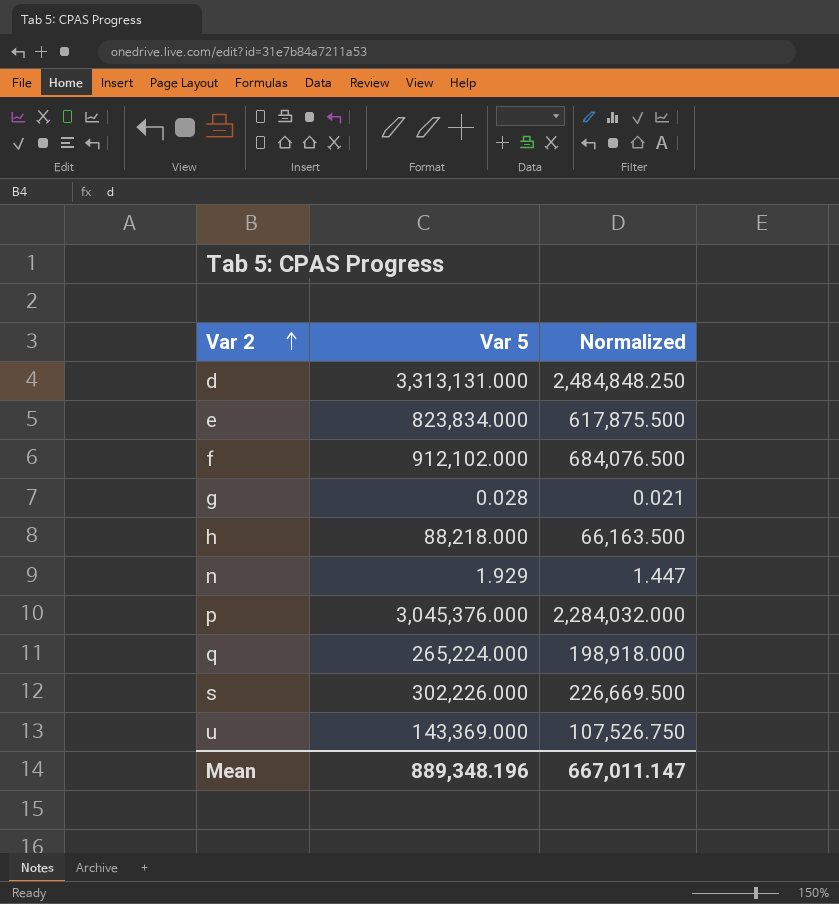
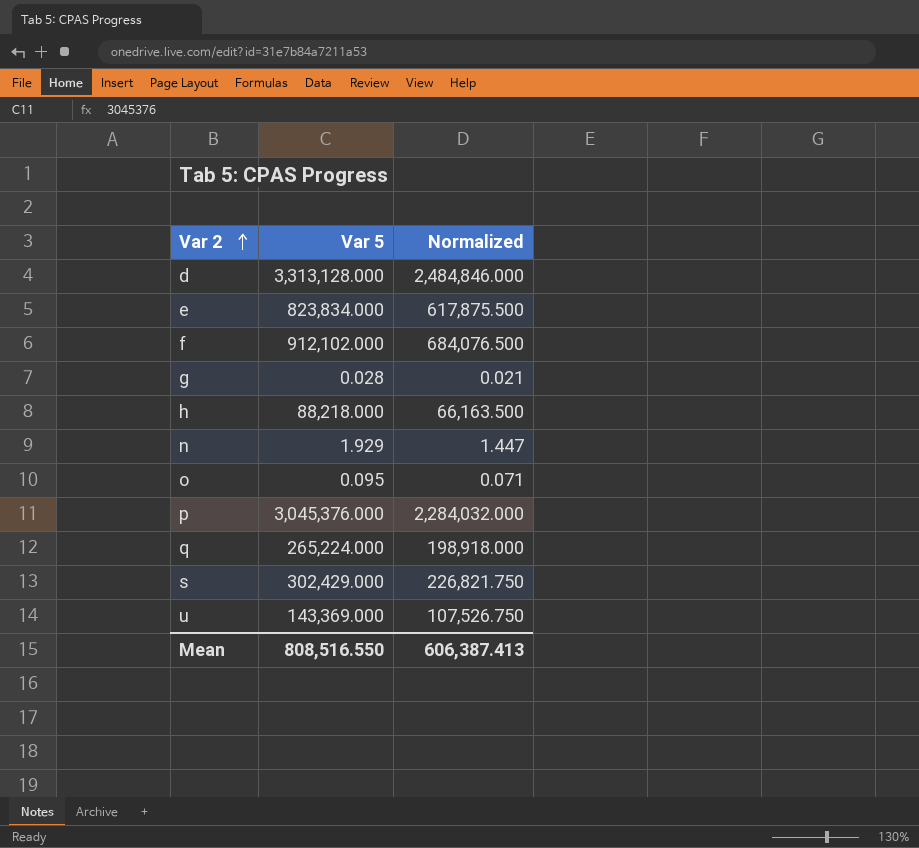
d | Var 5: 3,313,131.000 -> 3,313,128.000
d | Normalized: 2,484,848.250 -> 2,484,846.000
row o: none -> 0.095 | 0.071
s | Var 5: 302,226.000 -> 302,429.000
s | Normalized: 226,669.500 -> 226,821.750
Mean | Var 5: 889,348.196 -> 808,516.550
Mean | Normalized: 667,011.147 -> 606,387.413

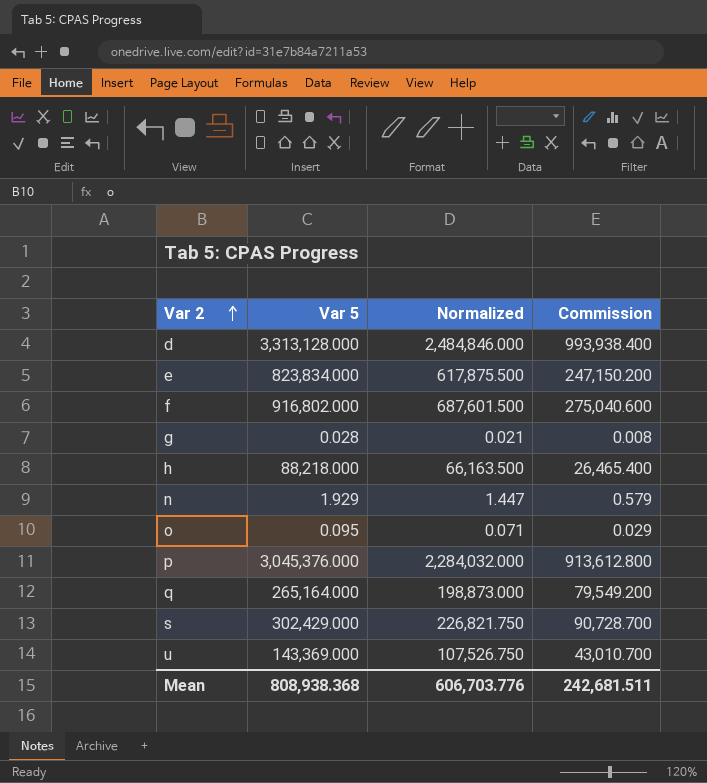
column Commission | formula: none -> [Var 5] * 0.3
f | Var 5: 912,102.000 -> 916,802.000
f | Normalized: 684,076.500 -> 687,601.500
q | Var 5: 265,224.000 -> 265,164.000
q | Normalized: 198,918.000 -> 198,873.000
Mean | Var 5: 808,516.550 -> 808,938.368
Mean | Normalized: 606,387.413 -> 606,703.776

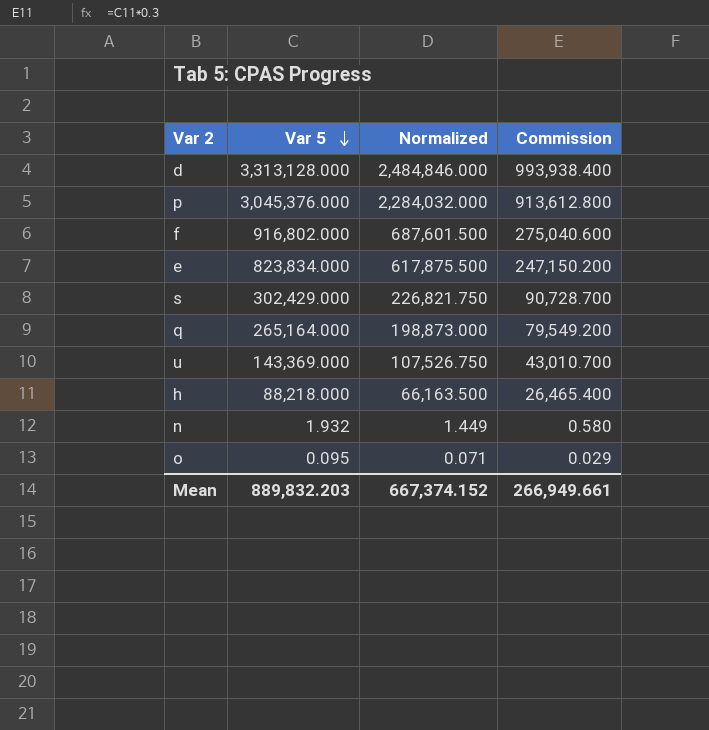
row order: Var 2 ascending -> Var 5 descending
row g: 0.028 | 0.021 | 0.008 -> none
n | Var 5: 1.929 -> 1.932
n | Normalized: 1.447 -> 1.449
n | Commission: 0.579 -> 0.580
Mean | Var 5: 808,938.368 -> 889,832.203
Mean | Normalized: 606,703.776 -> 667,374.152
Mean | Commission: 242,681.511 -> 266,949.661

